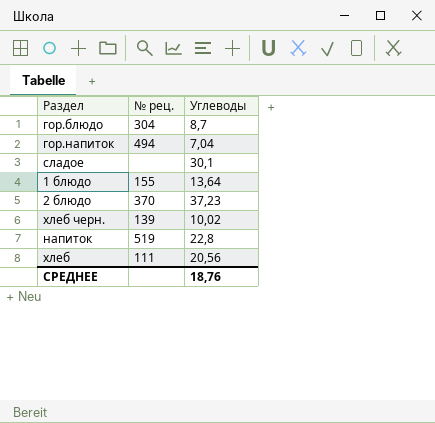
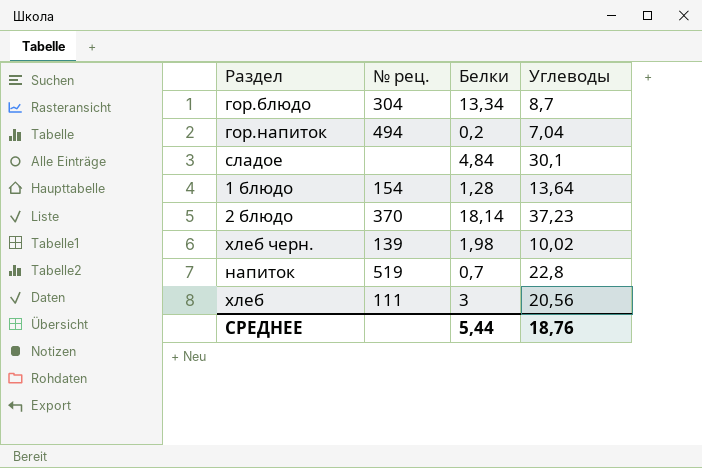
column Белки | position: none -> 3
1 блюдо | № рец.: 155 -> 154

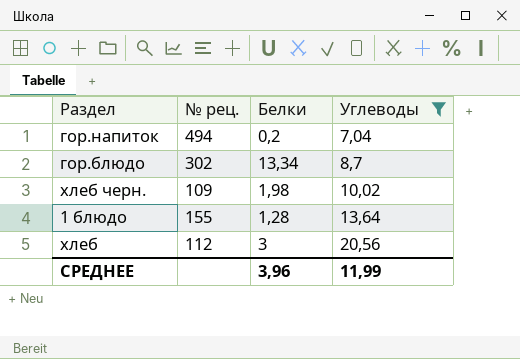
filter: none -> Углеводы <= 20,56
row order: none -> Углеводы ascending
гор.блюдо | № рец.: 304 -> 302
хлеб черн. | № рец.: 139 -> 109
1 блюдо | № рец.: 154 -> 155
хлеб | № рец.: 111 -> 112
СРЕДНЕЕ | Белки: 5,44 -> 3,96
СРЕДНЕЕ | Углеводы: 18,76 -> 11,99

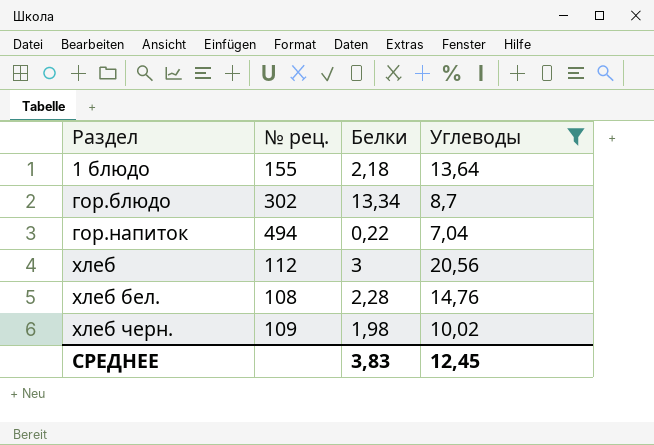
row order: Углеводы ascending -> Раздел ascending
1 блюдо | Белки: 1,28 -> 2,18
гор.напиток | Белки: 0,2 -> 0,22
row хлеб бел.: none -> 108 | 2,28 | 14,76
СРЕДНЕЕ | Белки: 3,96 -> 3,83
СРЕДНЕЕ | Углеводы: 11,99 -> 12,45

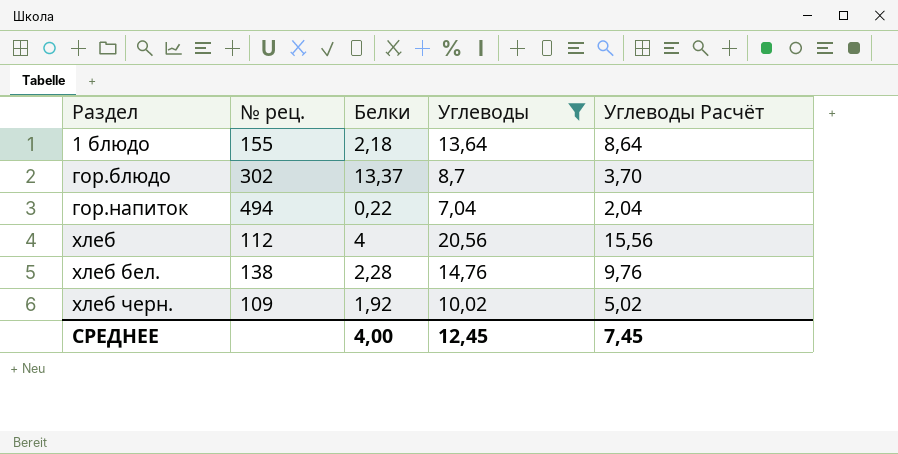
column Углеводы Расчёт | formula: none -> [Углеводы] - 5
гор.блюдо | Белки: 13,34 -> 13,37
хлеб | Белки: 3 -> 4
хлеб бел. | № рец.: 108 -> 138
хлеб черн. | Белки: 1,98 -> 1,92
СРЕДНЕЕ | Белки: 3,83 -> 4,00

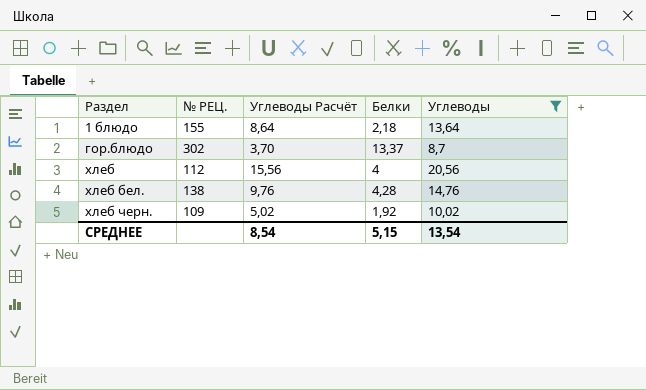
column name: № рец. -> № РЕЦ.
column Углеводы Расчёт | position: 5 -> 3
row гор.напиток: 494 | 0,22 | 7,04 | 2,04 -> none
хлеб бел. | Белки: 2,28 -> 4,28
СРЕДНЕЕ | Углеводы Расчёт: 7,45 -> 8,54
СРЕДНЕЕ | Белки: 4,00 -> 5,15
СРЕДНЕЕ | Углеводы: 12,45 -> 13,54

